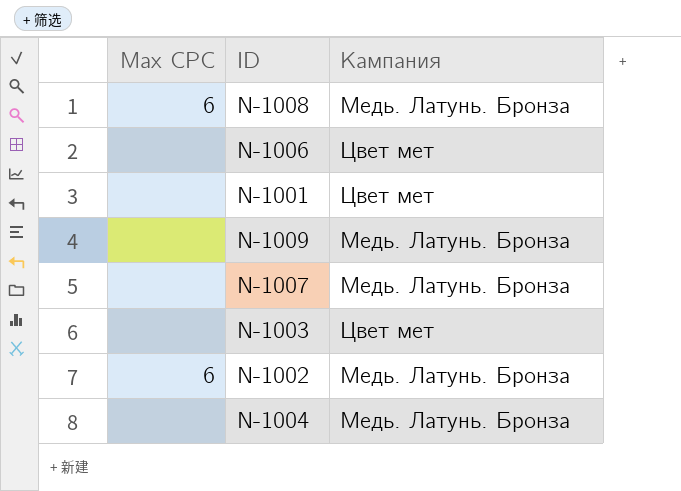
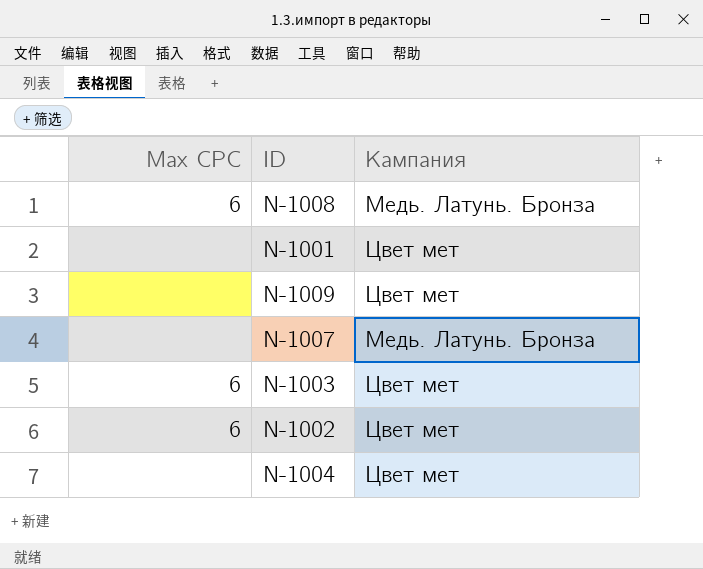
row N-1006: none | Цвет мет -> none
N-1009 | Кампания: Медь. Латунь. Бронза -> Цвет мет
N-1003 | Max CPC: none -> 6
N-1002 | Кампания: Медь. Латунь. Бронза -> Цвет мет
N-1004 | Кампания: Медь. Латунь. Бронза -> Цвет мет

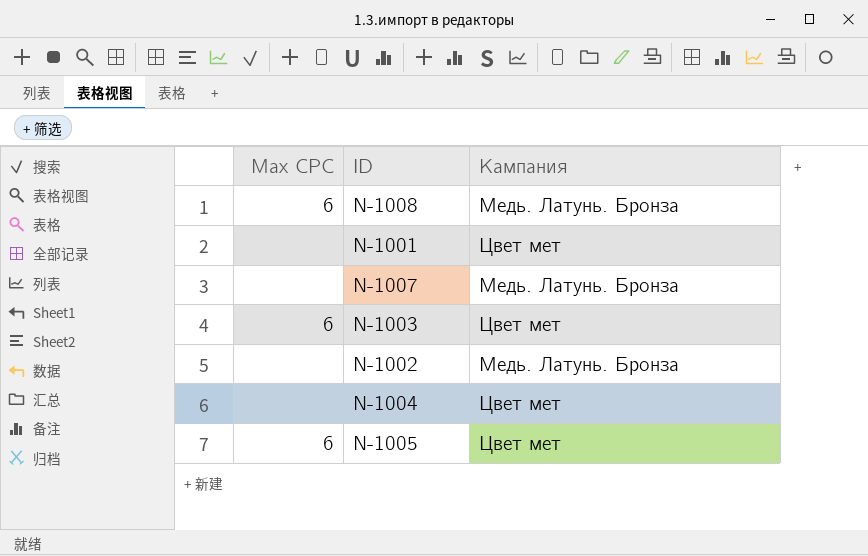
row N-1009: none | Цвет мет -> none
N-1002 | Max CPC: 6 -> none
N-1002 | Кампания: Цвет мет -> Медь. Латунь. Бронза
row N-1005: none -> 6 | Цвет мет

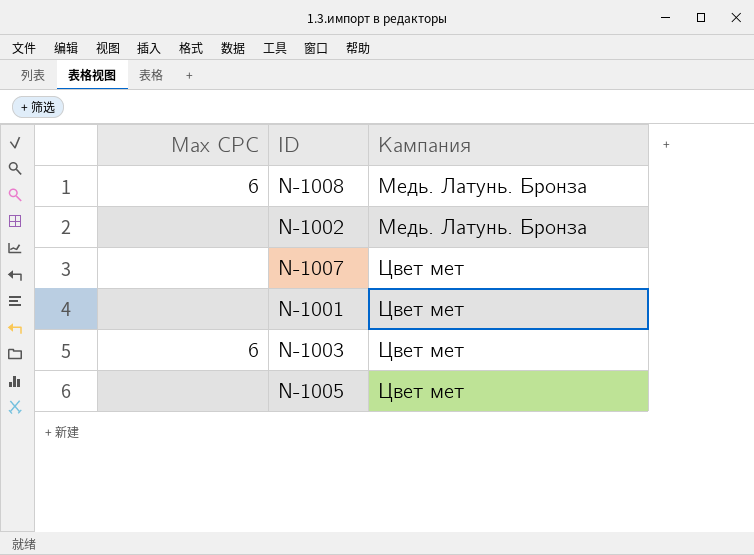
row order: none -> Кампания ascending
row N-1004: none | Цвет мет -> none
N-1007 | Кампания: Медь. Латунь. Бронза -> Цвет мет
N-1005 | Max CPC: 6 -> none

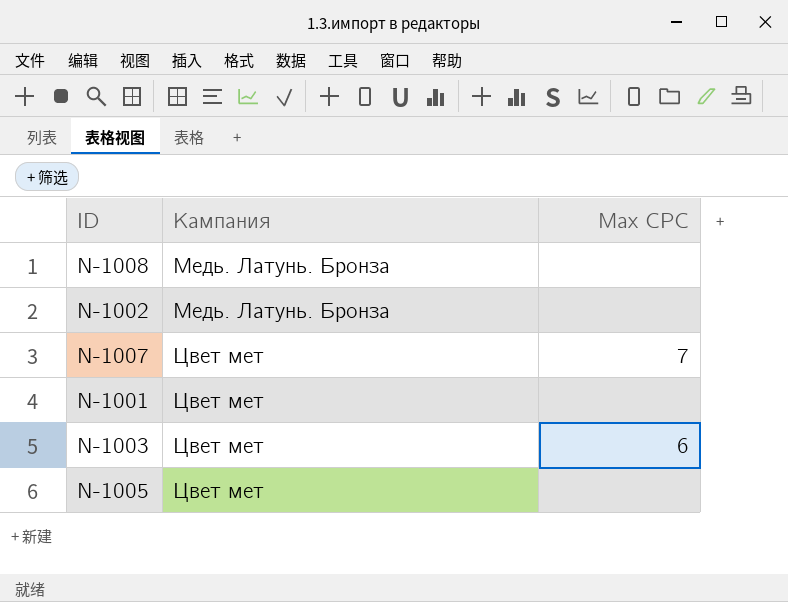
column Max CPC | position: 1 -> 3
N-1008 | Max CPC: 6 -> none
N-1007 | Max CPC: none -> 7

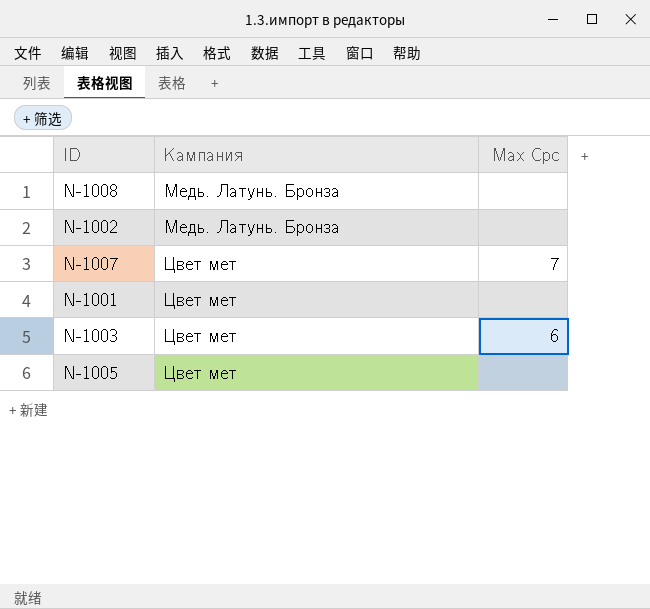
column name: Max CPC -> Max Cpc

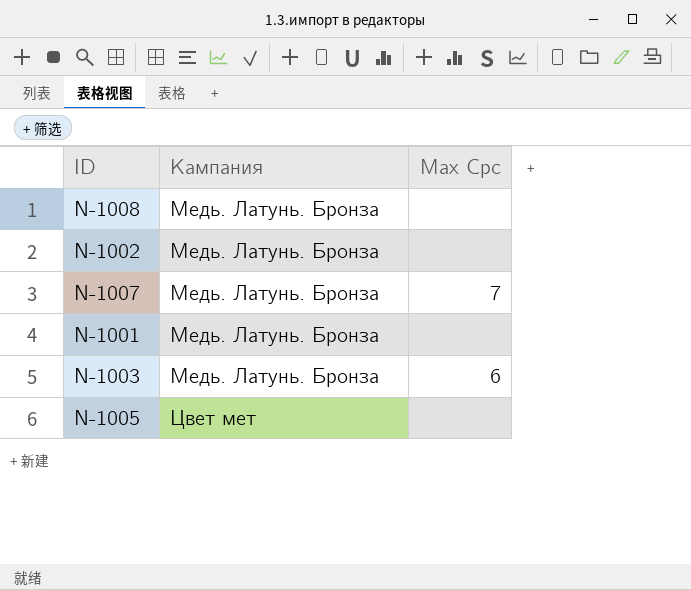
N-1007 | Кампания: Цвет мет -> Медь. Латунь. Бронза
N-1001 | Кампания: Цвет мет -> Медь. Латунь. Бронза
N-1003 | Кампания: Цвет мет -> Медь. Латунь. Бронза

